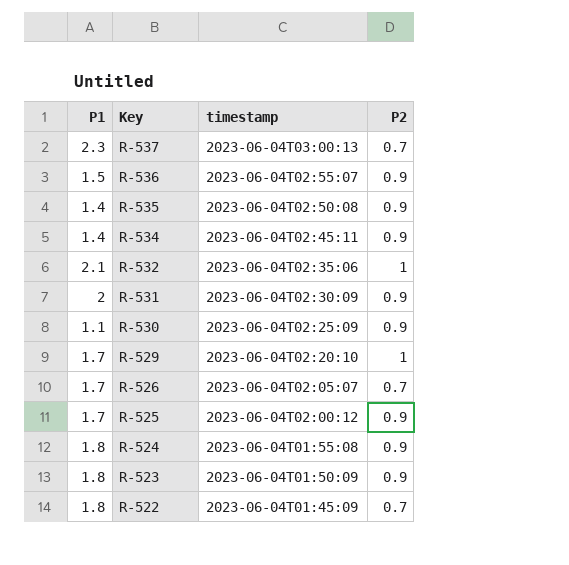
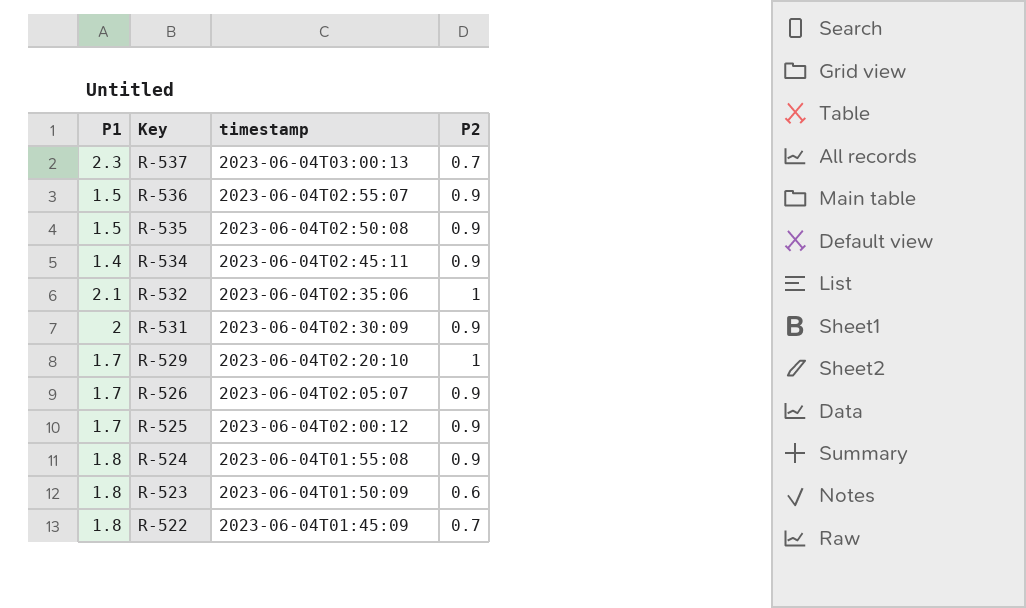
row R-530: 1.1 | 2023-06-04T02:25:09 | 0.9 -> none
R-535 | P1: 1.4 -> 1.5
R-526 | P2: 0.7 -> 0.9
R-523 | P2: 0.9 -> 0.6

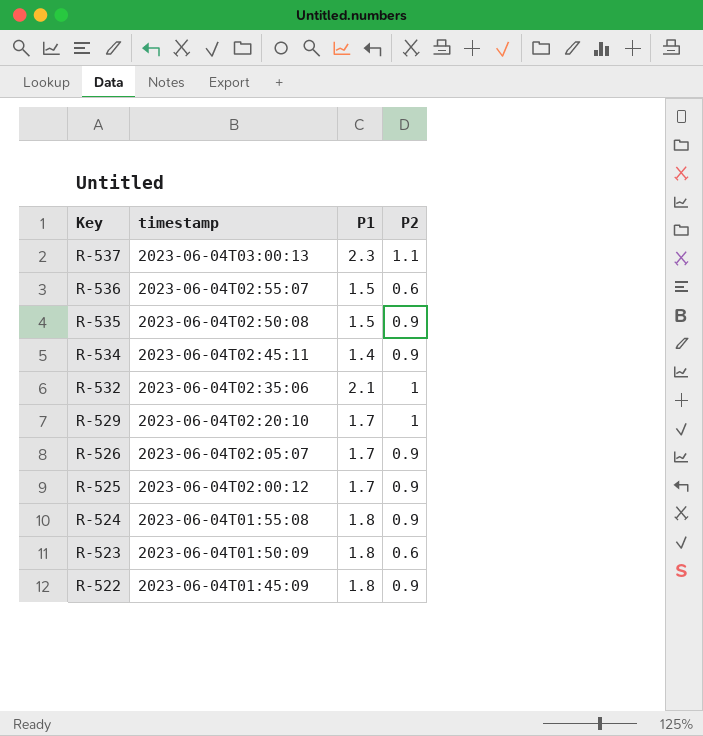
column P1 | position: 1 -> 3
row R-531: 2 | 2023-06-04T02:30:09 | 0.9 -> none
R-537 | P2: 0.7 -> 1.1
R-536 | P2: 0.9 -> 0.6
R-522 | P2: 0.7 -> 0.9

